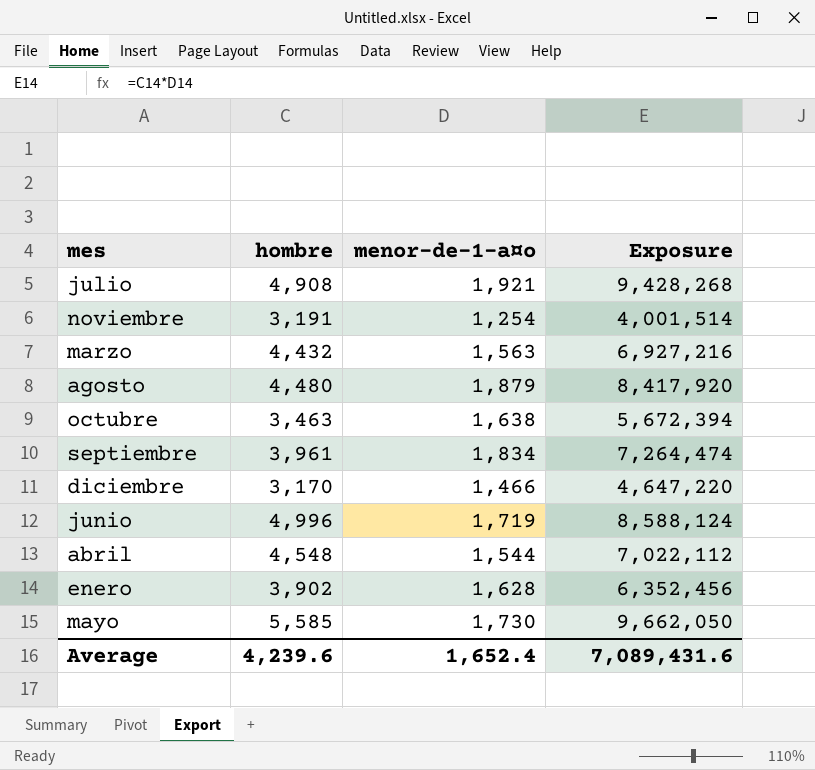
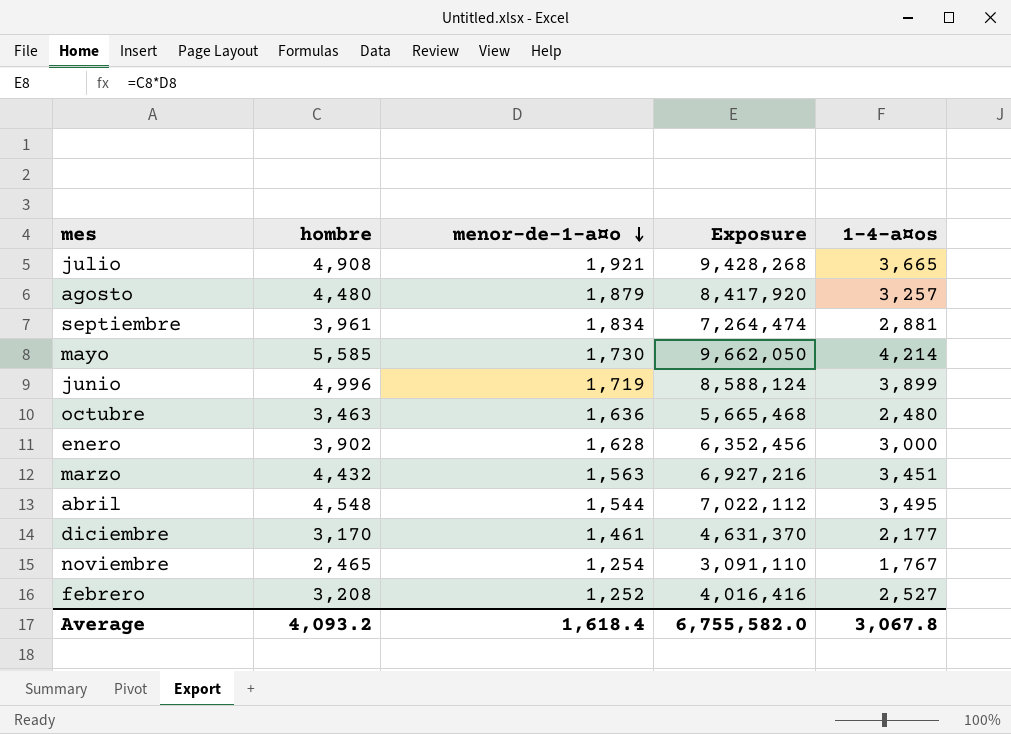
row order: none -> menor-de-1-a¤o descending
column 1-4-a¤os | position: none -> 5
octubre | menor-de-1-a¤o: 1,638 -> 1,636
octubre | Exposure: 5,672,394 -> 5,665,468
diciembre | menor-de-1-a¤o: 1,466 -> 1,461
diciembre | Exposure: 4,647,220 -> 4,631,370
noviembre | hombre: 3,191 -> 2,465
noviembre | Exposure: 4,001,514 -> 3,091,110
row febrero: none -> 3,208 | 1,252 | 4,016,416 | 2,527
Average | hombre: 4,239.6 -> 4,093.2
Average | menor-de-1-a¤o: 1,652.4 -> 1,618.4
Average | Exposure: 7,089,431.6 -> 6,755,582.0

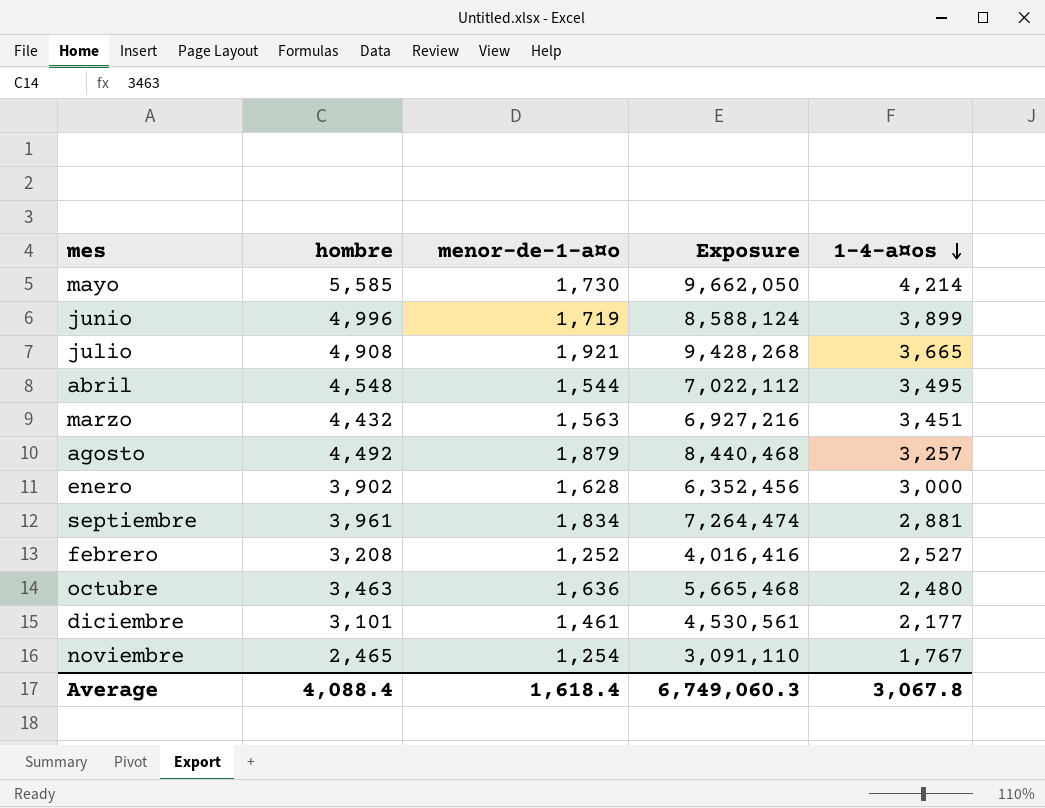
row order: menor-de-1-a¤o descending -> 1-4-a¤os descending
agosto | hombre: 4,480 -> 4,492
agosto | Exposure: 8,417,920 -> 8,440,468
diciembre | hombre: 3,170 -> 3,101
diciembre | Exposure: 4,631,370 -> 4,530,561
Average | hombre: 4,093.2 -> 4,088.4
Average | Exposure: 6,755,582.0 -> 6,749,060.3

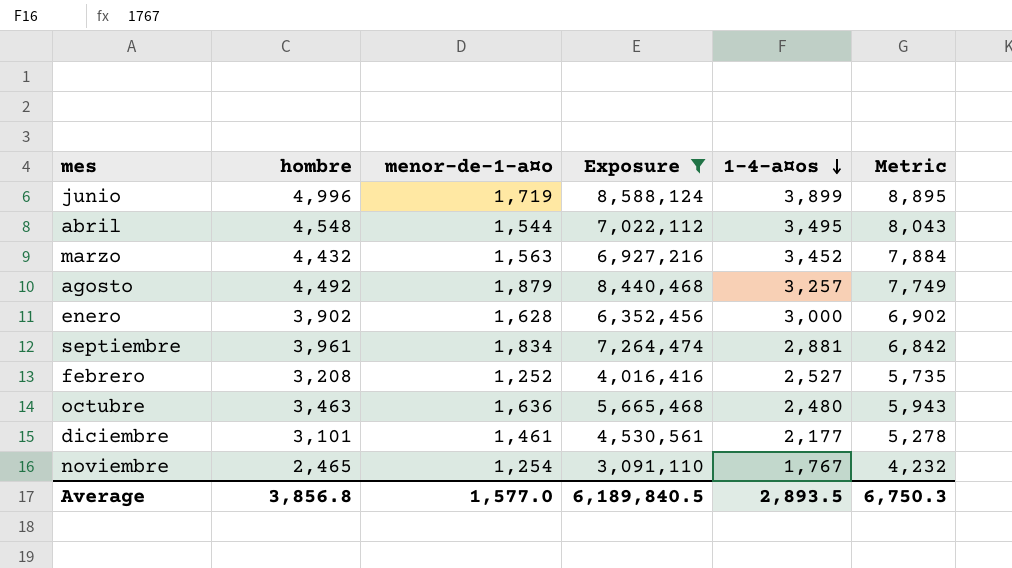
filter: none -> Exposure <= 8,588,124
column Metric | formula: none -> [hombre] + [1-4-a¤os]
marzo | 1-4-a¤os: 3,451 -> 3,452
Average | hombre: 4,088.4 -> 3,856.8
Average | menor-de-1-a¤o: 1,618.4 -> 1,577.0
Average | Exposure: 6,749,060.3 -> 6,189,840.5
Average | 1-4-a¤os: 3,067.8 -> 2,893.5

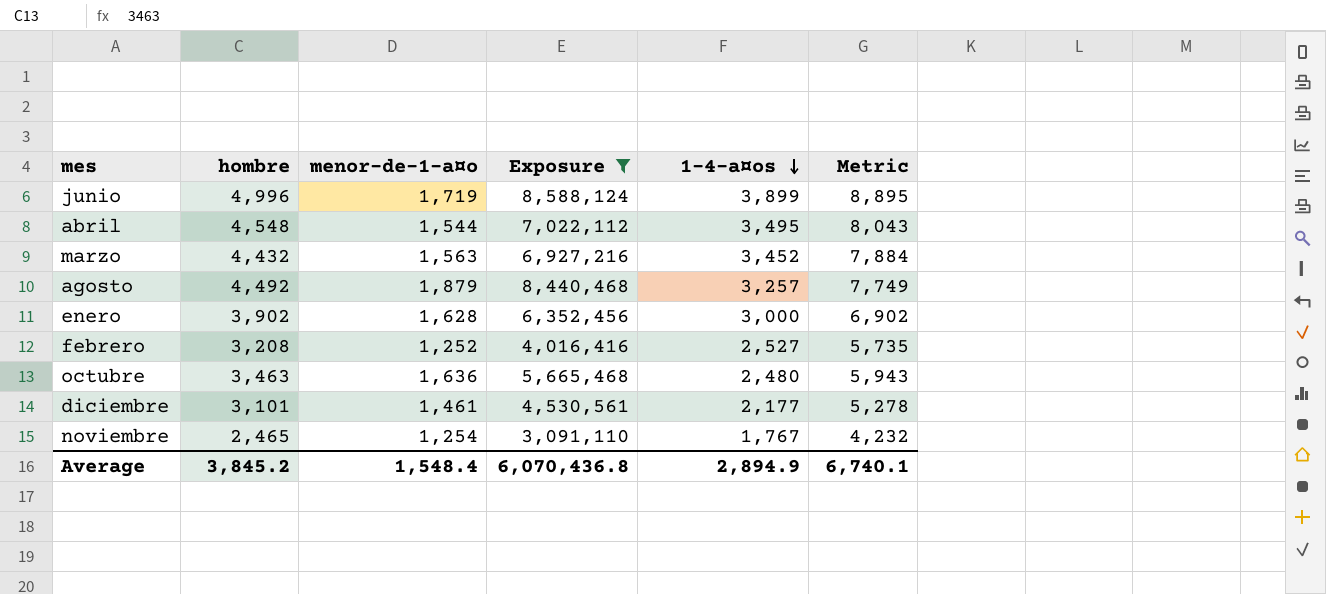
row septiembre: 3,961 | 1,834 | 7,264,474 | 2,881 | 6,842 -> none
Average | hombre: 3,856.8 -> 3,845.2
Average | menor-de-1-a¤o: 1,577.0 -> 1,548.4
Average | Exposure: 6,189,840.5 -> 6,070,436.8
Average | 1-4-a¤os: 2,893.5 -> 2,894.9
Average | Metric: 6,750.3 -> 6,740.1

